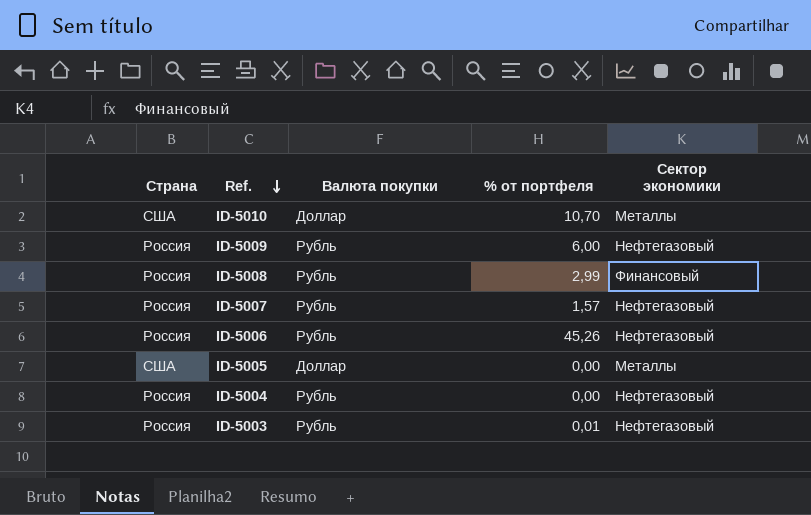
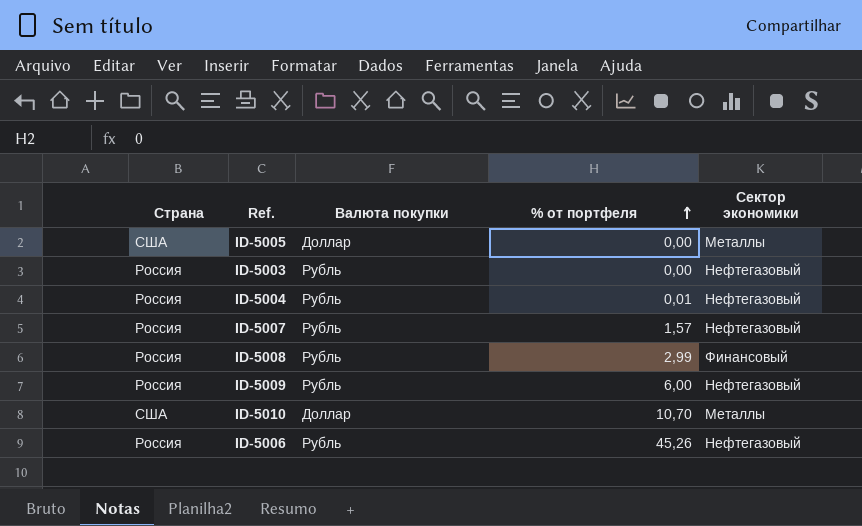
row order: Ref. descending -> % от портфеля ascending
ID-5003 | % от портфеля: 0,01 -> 0,00
ID-5004 | % от портфеля: 0,00 -> 0,01

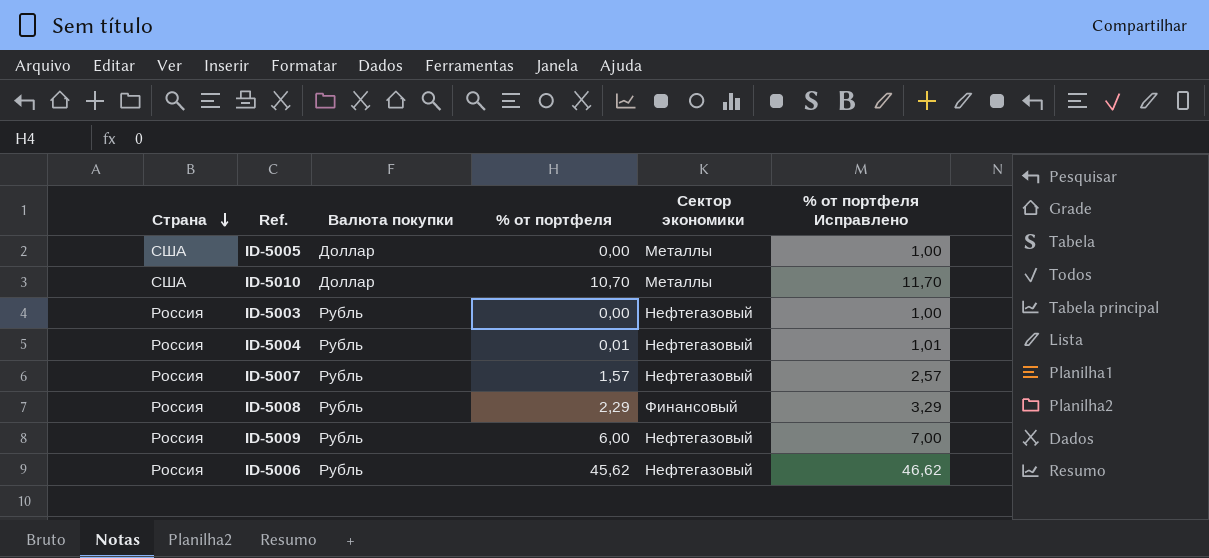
row order: % от портфеля ascending -> Страна descending
column % от портфеля Исправлено | formula: none -> [% от портфеля] + 1
ID-5008 | % от портфеля: 2,99 -> 2,29
ID-5006 | % от портфеля: 45,26 -> 45,62

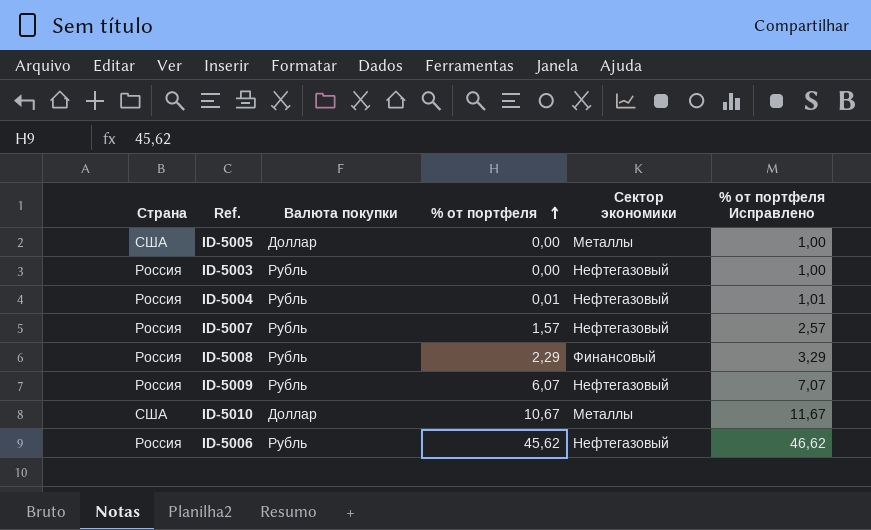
row order: Страна descending -> % от портфеля ascending
ID-5009 | % от портфеля: 6,00 -> 6,07
ID-5009 | % от портфеля Исправлено: 7,00 -> 7,07
ID-5010 | % от портфеля: 10,70 -> 10,67
ID-5010 | % от портфеля Исправлено: 11,70 -> 11,67

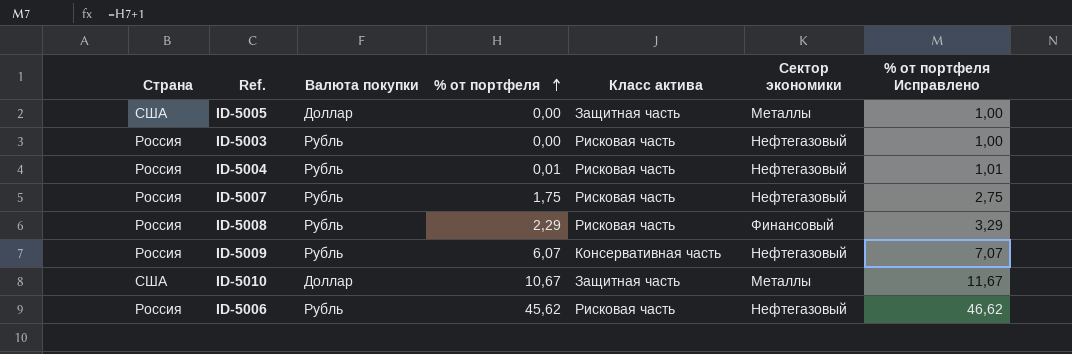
column Класс актива | position: none -> 5
ID-5007 | % от портфеля: 1,57 -> 1,75
ID-5007 | % от портфеля Исправлено: 2,57 -> 2,75

